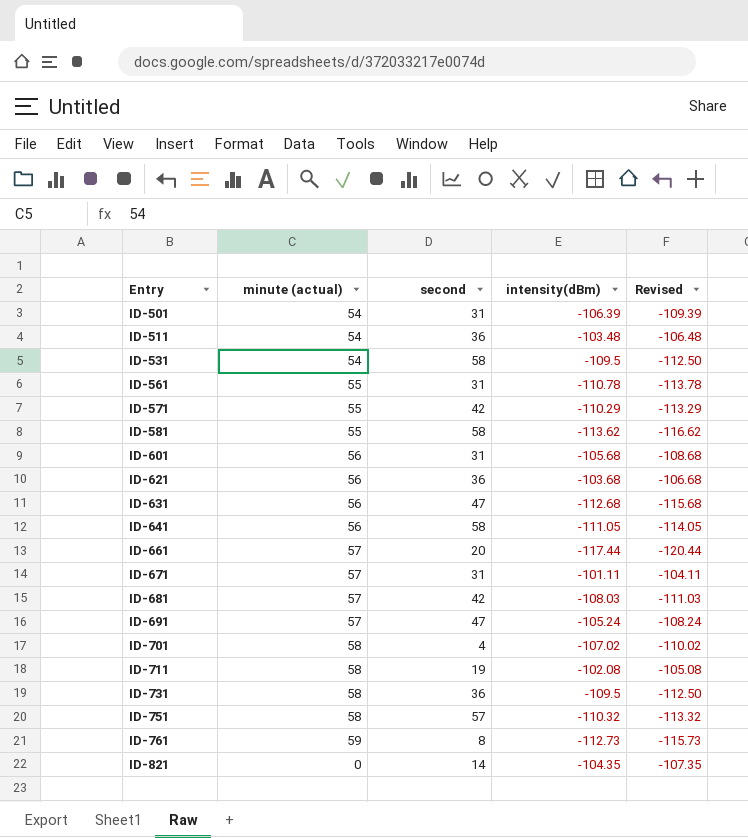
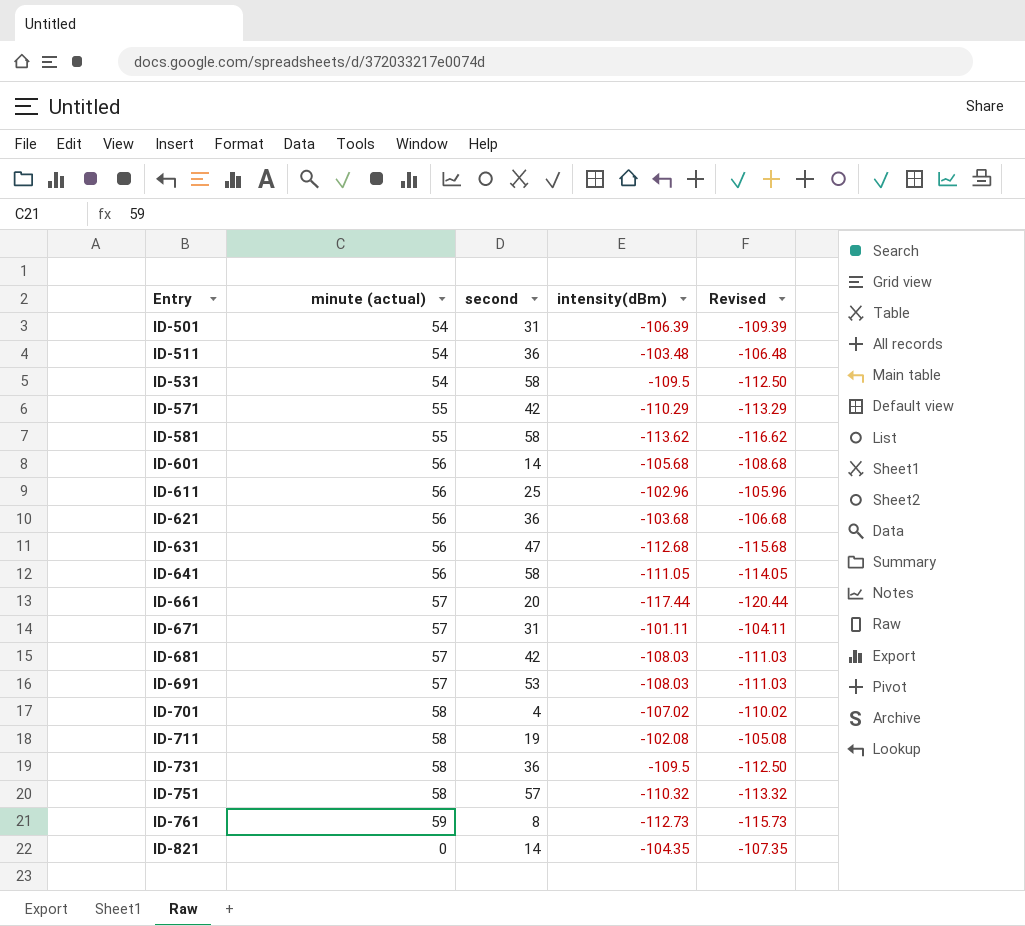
row ID-561: 55 | 31 | -110.78 | -113.78 -> none
ID-601 | second: 31 -> 14
row ID-611: none -> 56 | 25 | -102.96 | -105.96
ID-691 | second: 47 -> 53
ID-691 | intensity(dBm): -105.24 -> -108.03
ID-691 | Revised: -108.24 -> -111.03

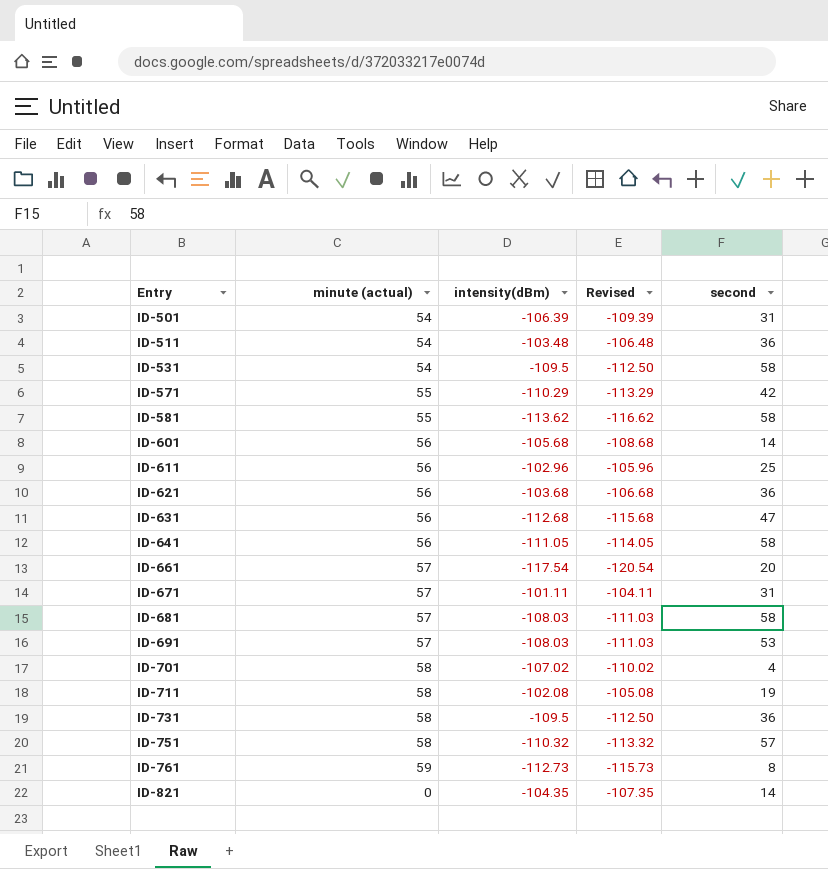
column second | position: 3 -> 5
ID-661 | intensity(dBm): -117.44 -> -117.54
ID-661 | Revised: -120.44 -> -120.54
ID-681 | second: 42 -> 58

